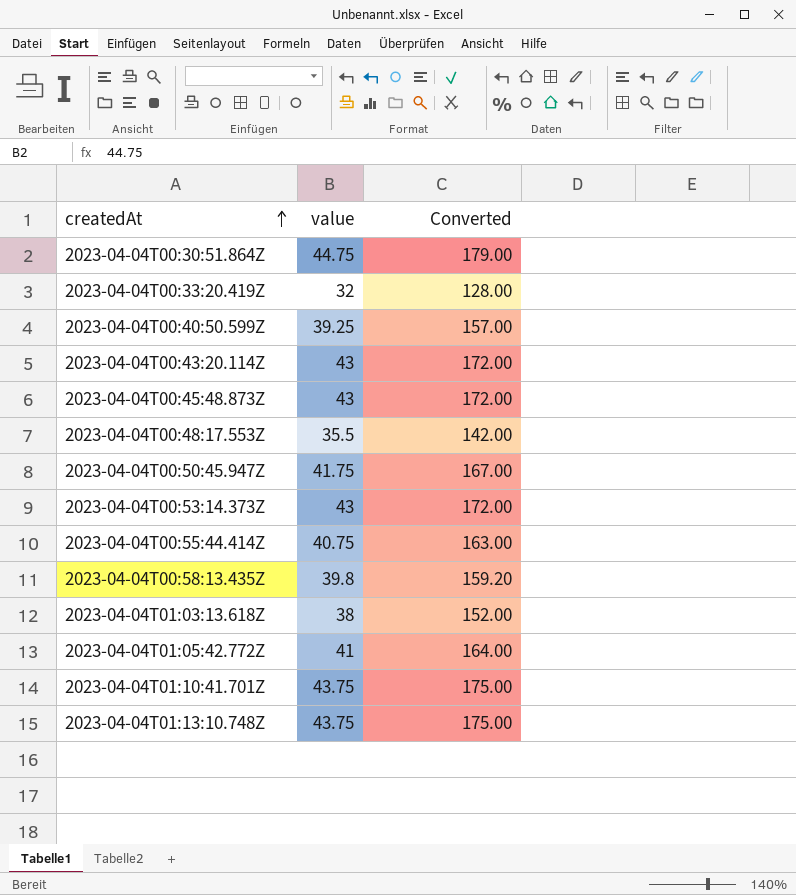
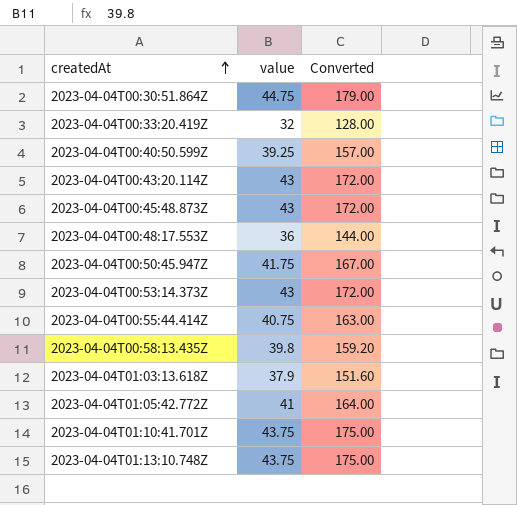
2023-04-04T00:48:17.553Z | value: 35.5 -> 36
2023-04-04T00:48:17.553Z | Converted: 142.00 -> 144.00
2023-04-04T01:03:13.618Z | value: 38 -> 37.9
2023-04-04T01:03:13.618Z | Converted: 152.00 -> 151.60

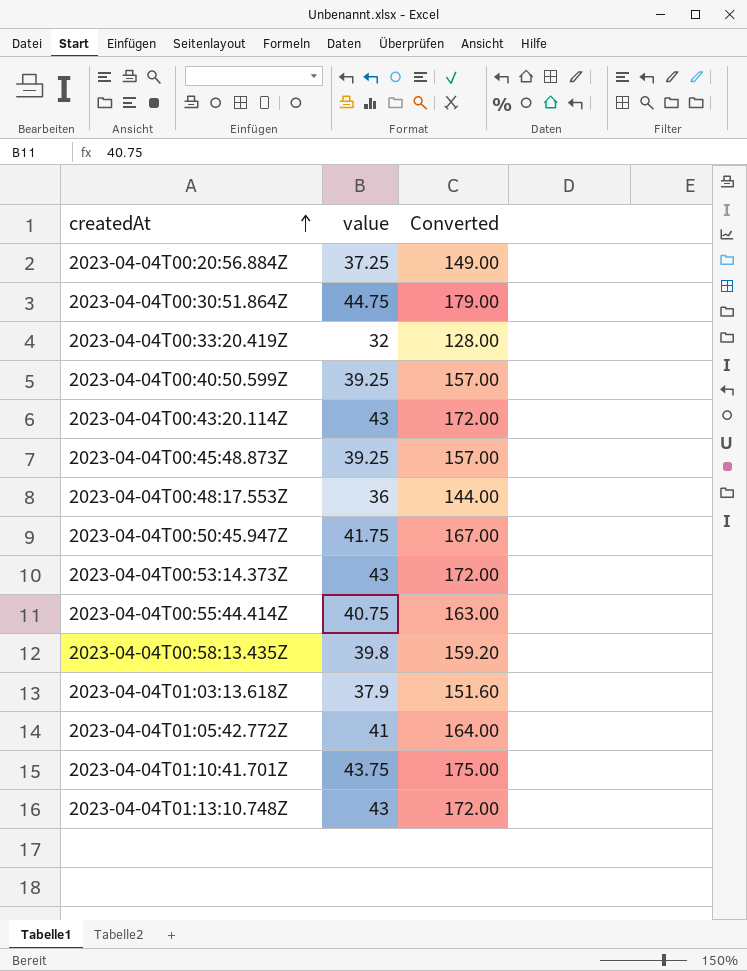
row 2023-04-04T00:20:56.884Z: none -> 37.25 | 149.00
2023-04-04T00:45:48.873Z | value: 43 -> 39.25
2023-04-04T00:45:48.873Z | Converted: 172.00 -> 157.00
2023-04-04T01:13:10.748Z | value: 43.75 -> 43
2023-04-04T01:13:10.748Z | Converted: 175.00 -> 172.00

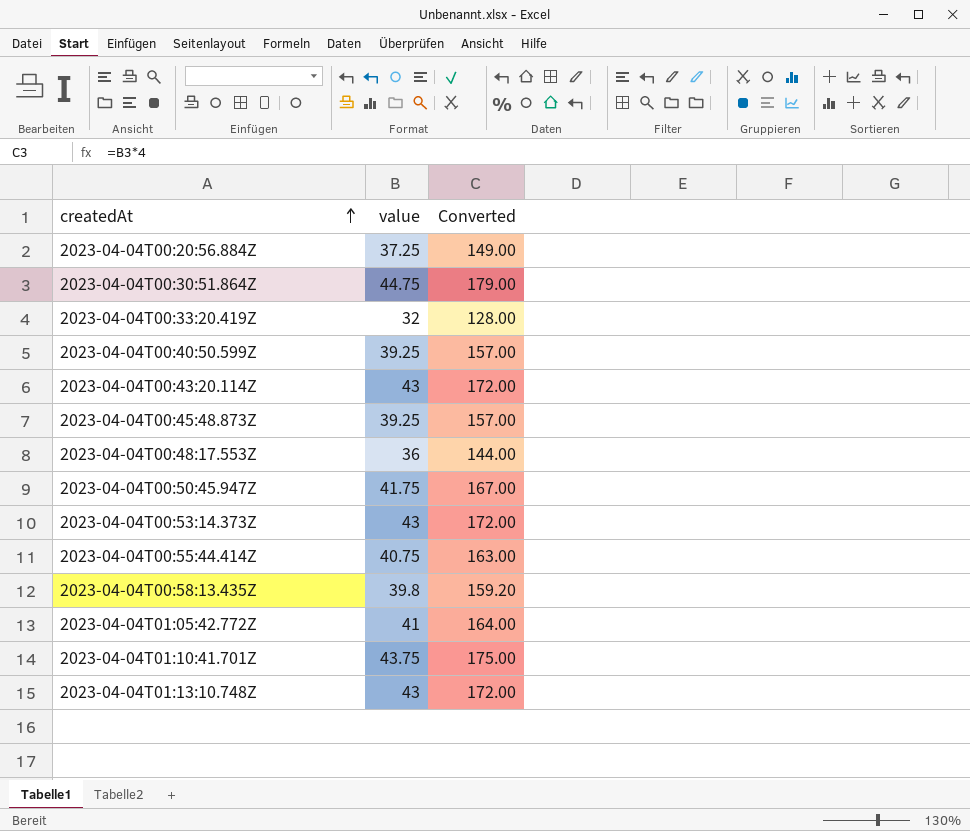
row 2023-04-04T01:03:13.618Z: 37.9 | 151.60 -> none

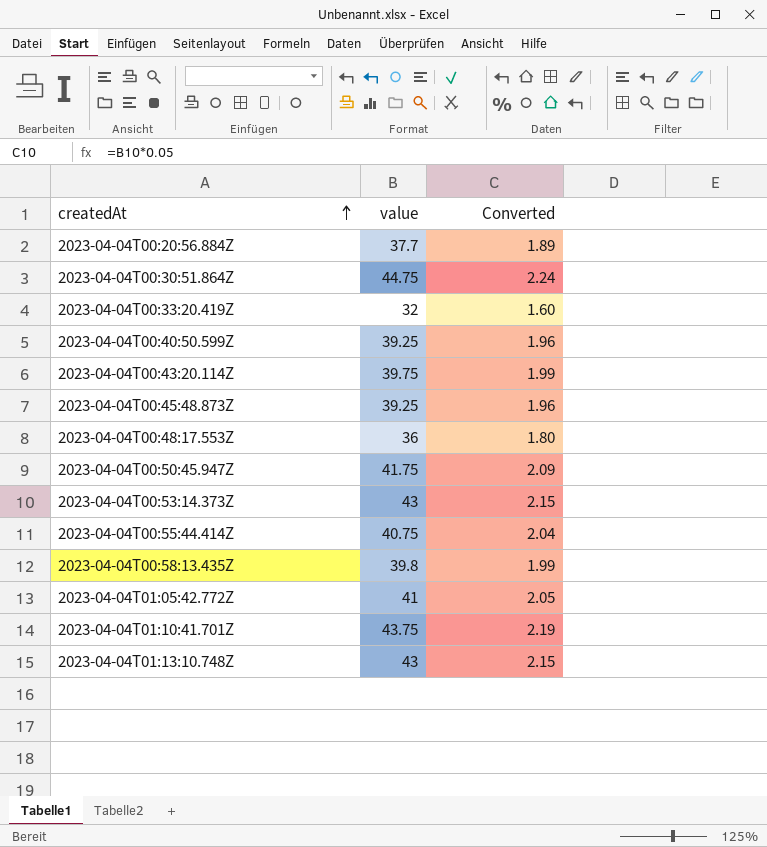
column Converted | formula: [value] * 4 -> [value] * 0.05
2023-04-04T00:20:56.884Z | value: 37.25 -> 37.7
2023-04-04T00:43:20.114Z | value: 43 -> 39.75

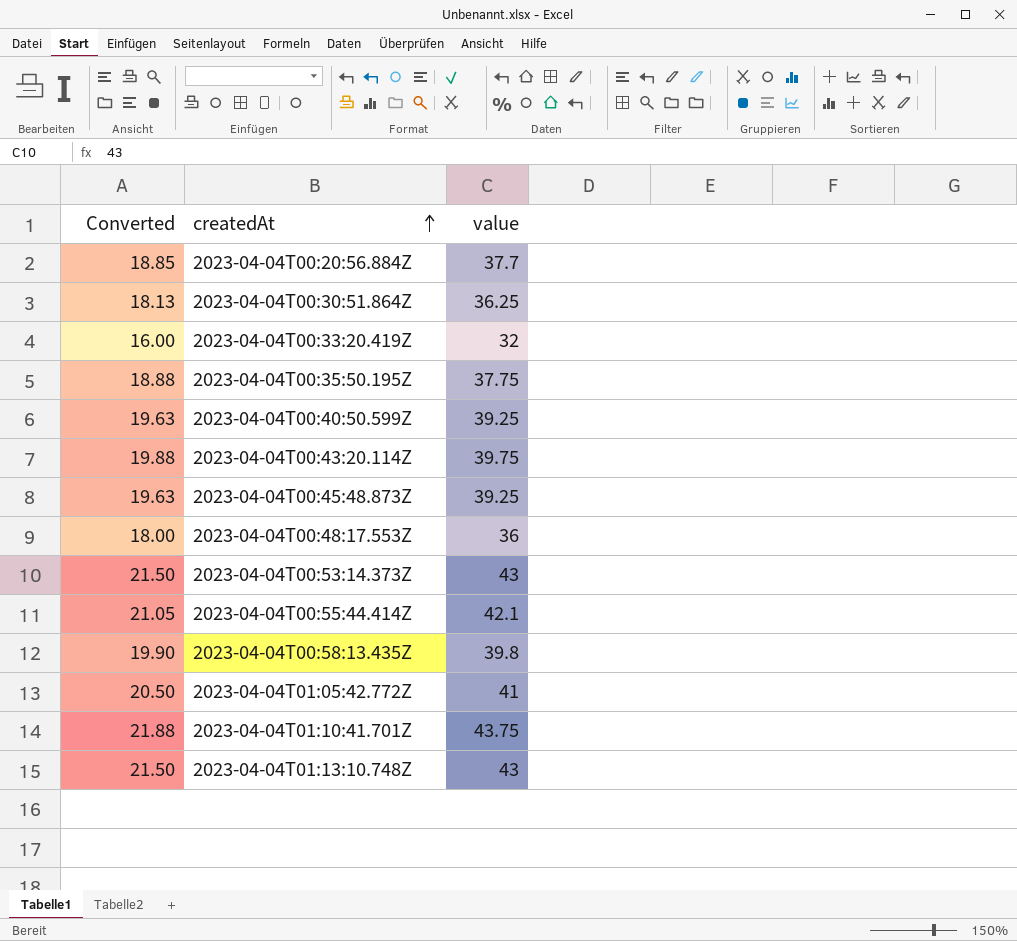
column Converted | formula: [value] * 0.05 -> [value] * 0.5
column Converted | position: 3 -> 1
row 2023-04-04T00:50:45.947Z: 41.75 | 2.09 -> none
2023-04-04T00:30:51.864Z | value: 44.75 -> 36.25
row 2023-04-04T00:35:50.195Z: none -> 18.88 | 37.75
2023-04-04T00:55:44.414Z | value: 40.75 -> 42.1

